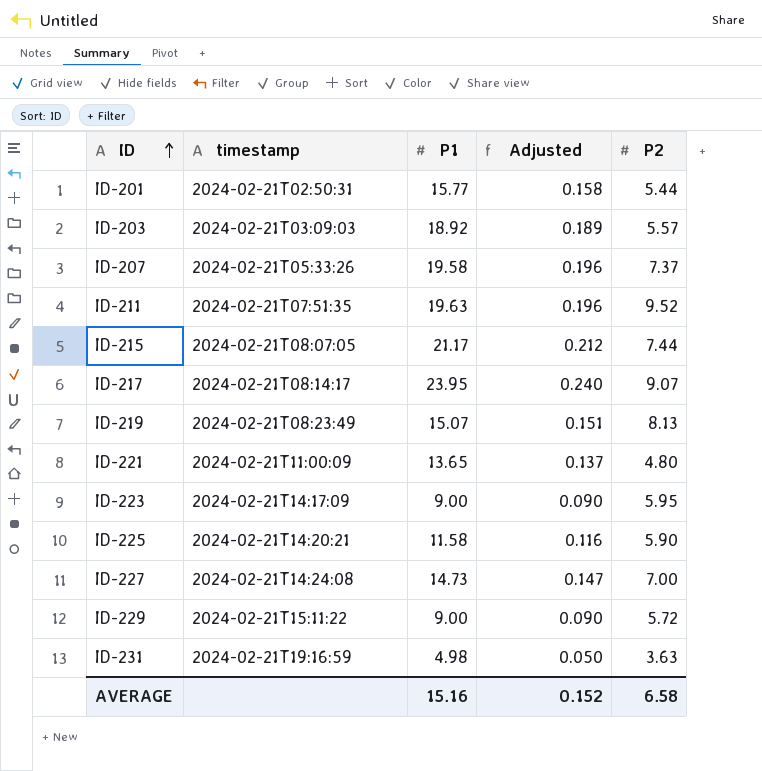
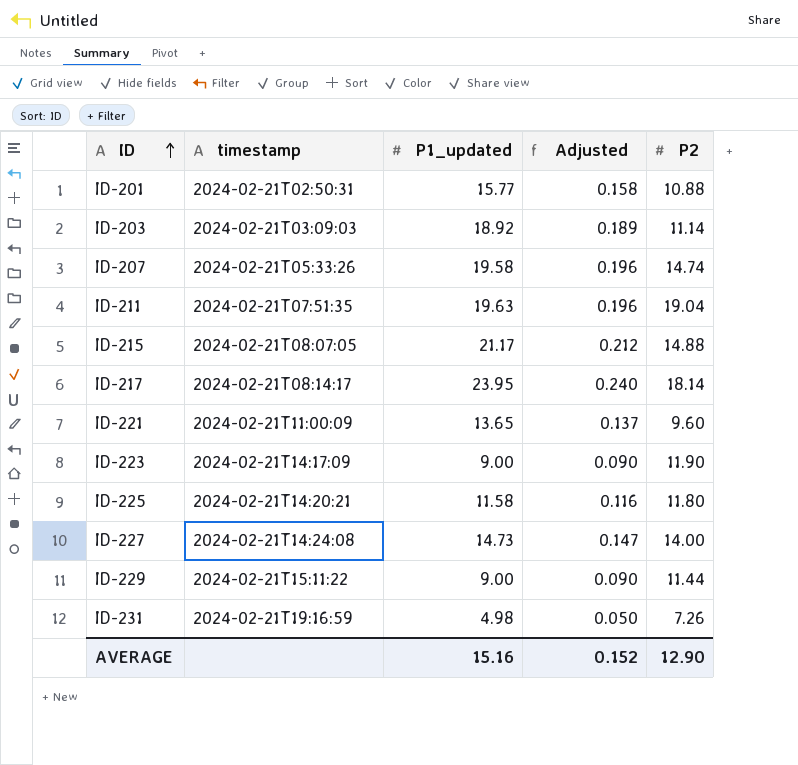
column name: P1 -> P1_updated
row ID-219: 2024-02-21T08:23:49 | 15.07 | 0.151 | 8.13 -> none
ID-201 | P2: 5.44 -> 10.88
ID-203 | P2: 5.57 -> 11.14
ID-207 | P2: 7.37 -> 14.74
ID-211 | P2: 9.52 -> 19.04
ID-215 | P2: 7.44 -> 14.88
ID-217 | P2: 9.07 -> 18.14
ID-221 | P2: 4.80 -> 9.60
ID-223 | P2: 5.95 -> 11.90
ID-225 | P2: 5.90 -> 11.80
ID-227 | P2: 7.00 -> 14.00
ID-229 | P2: 5.72 -> 11.44
ID-231 | P2: 3.63 -> 7.26
AVERAGE | P2: 6.58 -> 12.90

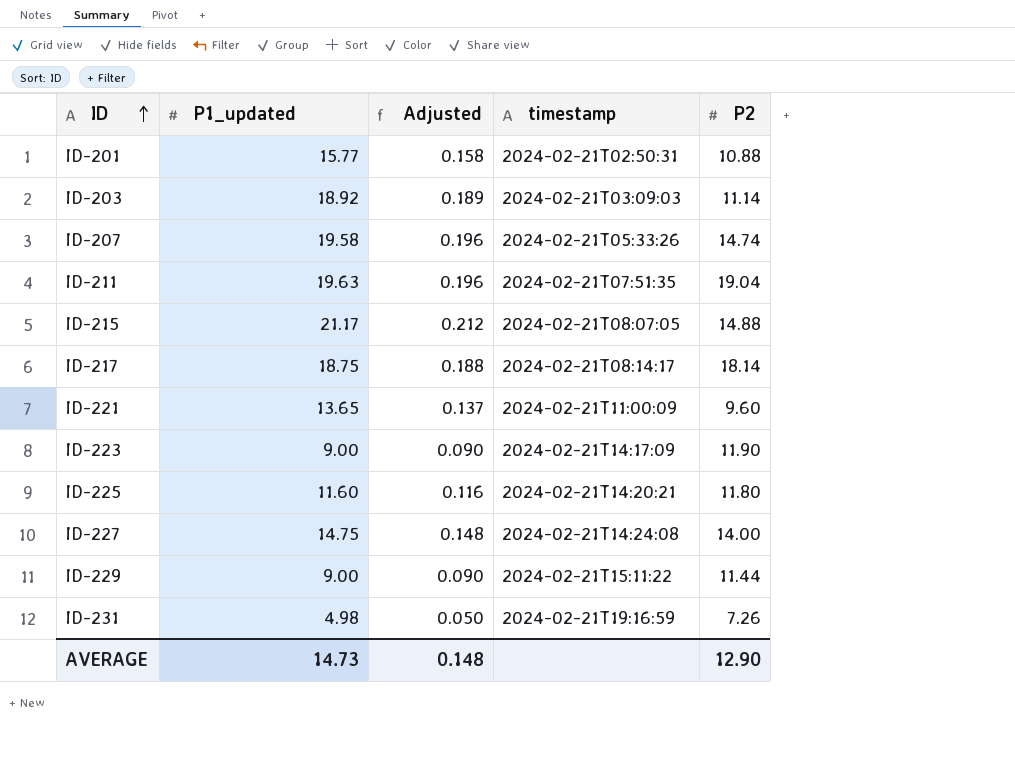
column timestamp | position: 2 -> 4
ID-217 | P1_updated: 23.95 -> 18.75
ID-217 | Adjusted: 0.240 -> 0.188
ID-225 | P1_updated: 11.58 -> 11.60
ID-227 | P1_updated: 14.73 -> 14.75
ID-227 | Adjusted: 0.147 -> 0.148
AVERAGE | P1_updated: 15.16 -> 14.73
AVERAGE | Adjusted: 0.152 -> 0.148

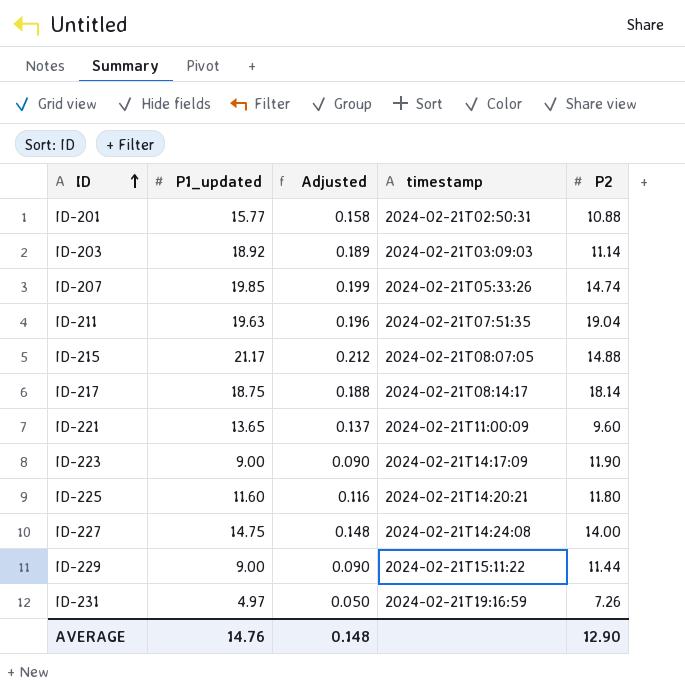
ID-207 | P1_updated: 19.58 -> 19.85
ID-207 | Adjusted: 0.196 -> 0.199
ID-231 | P1_updated: 4.98 -> 4.97
AVERAGE | P1_updated: 14.73 -> 14.76

